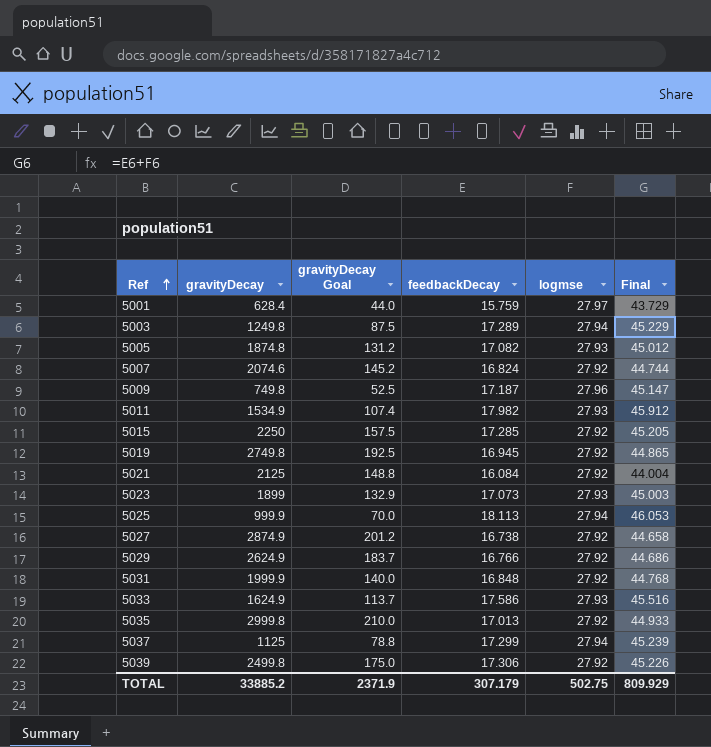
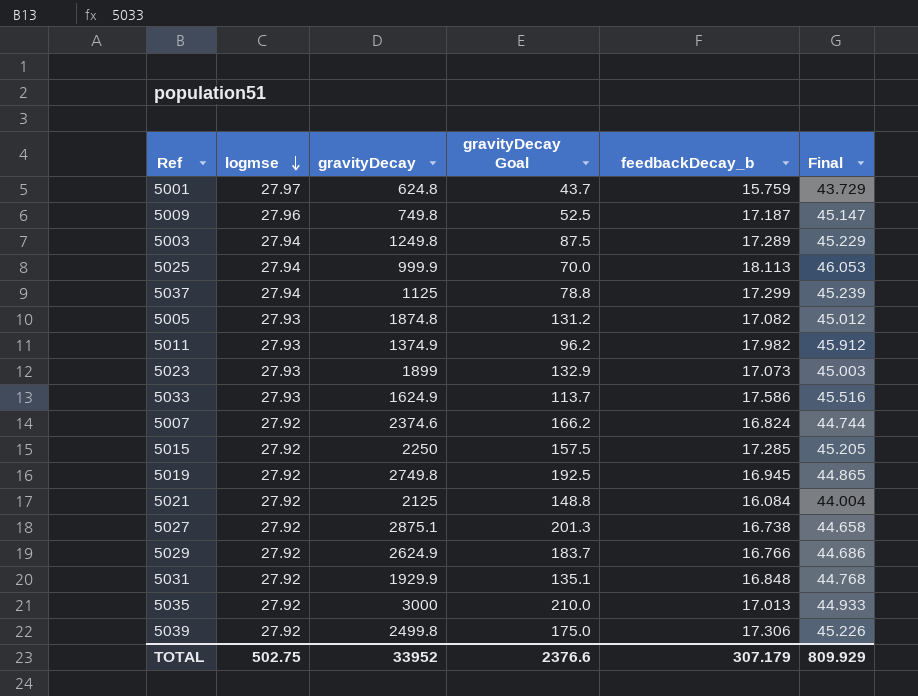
row order: Ref ascending -> logmse descending
column logmse | position: 5 -> 2
column name: feedbackDecay -> feedbackDecay_b
5001 | gravityDecay: 628.4 -> 624.8
5001 | gravityDecay Goal: 44.0 -> 43.7
5011 | gravityDecay: 1534.9 -> 1374.9
5011 | gravityDecay Goal: 107.4 -> 96.2
5007 | gravityDecay: 2074.6 -> 2374.6
5007 | gravityDecay Goal: 145.2 -> 166.2
5027 | gravityDecay: 2874.9 -> 2875.1
5027 | gravityDecay Goal: 201.2 -> 201.3
5031 | gravityDecay: 1999.9 -> 1929.9
5031 | gravityDecay Goal: 140.0 -> 135.1
5035 | gravityDecay: 2999.8 -> 3000
TOTAL | gravityDecay: 33885.2 -> 33952
TOTAL | gravityDecay Goal: 2371.9 -> 2376.6

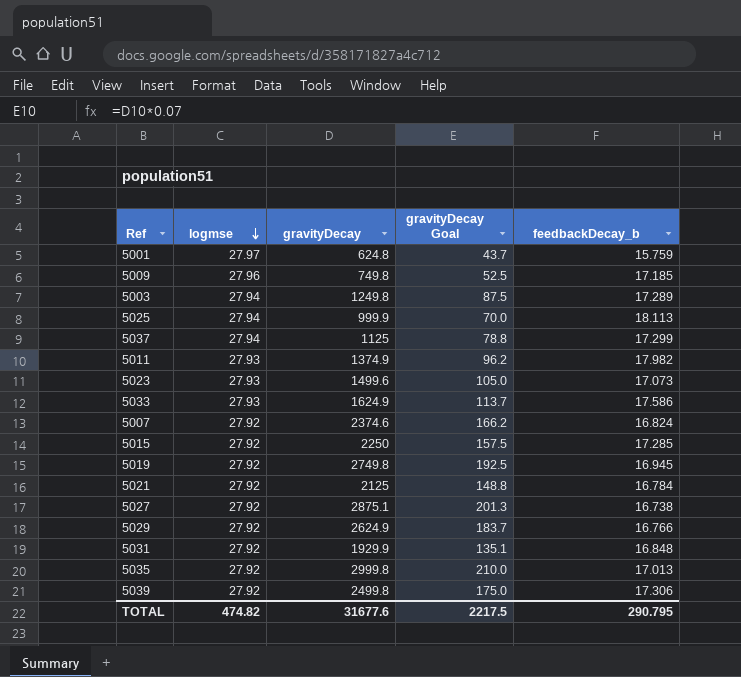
column Final | formula: [logmse] + [feedbackDecay_b] -> none
row 5005: 27.93 | 1874.8 | 131.2 | 17.082 | 45.012 -> none
5009 | feedbackDecay_b: 17.187 -> 17.185
5023 | gravityDecay: 1899 -> 1499.6
5023 | gravityDecay Goal: 132.9 -> 105.0
5021 | feedbackDecay_b: 16.084 -> 16.784
5035 | gravityDecay: 3000 -> 2999.8
TOTAL | logmse: 502.75 -> 474.82
TOTAL | gravityDecay: 33952 -> 31677.6
TOTAL | gravityDecay Goal: 2376.6 -> 2217.5
TOTAL | feedbackDecay_b: 307.179 -> 290.795

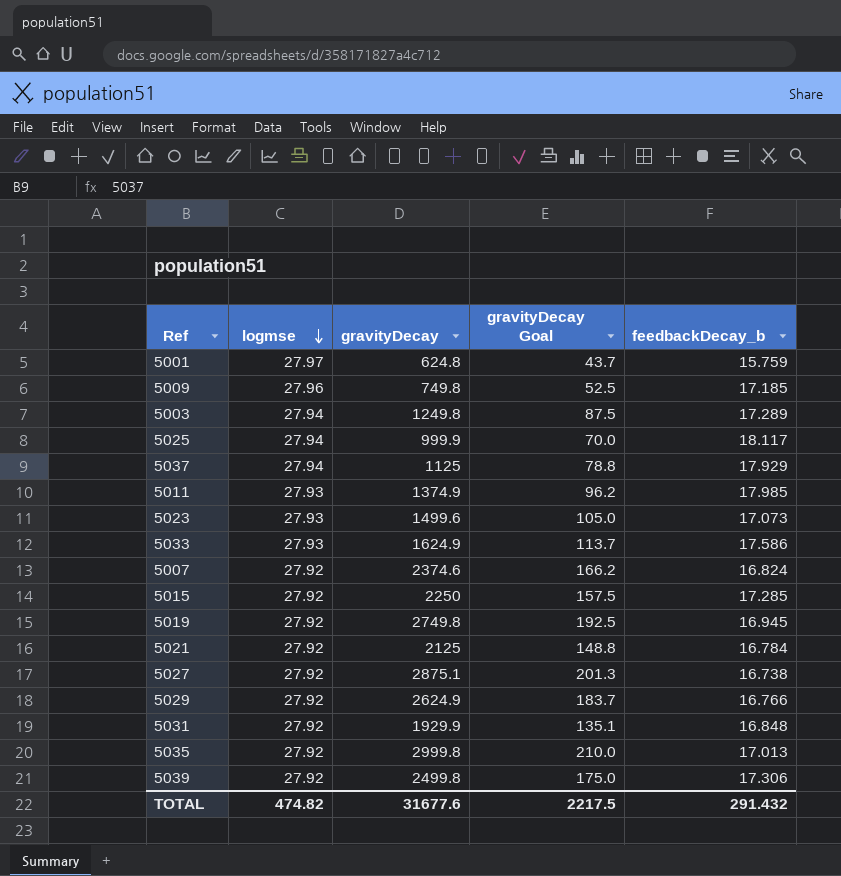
5025 | feedbackDecay_b: 18.113 -> 18.117
5037 | feedbackDecay_b: 17.299 -> 17.929
5011 | feedbackDecay_b: 17.982 -> 17.985
TOTAL | feedbackDecay_b: 290.795 -> 291.432

